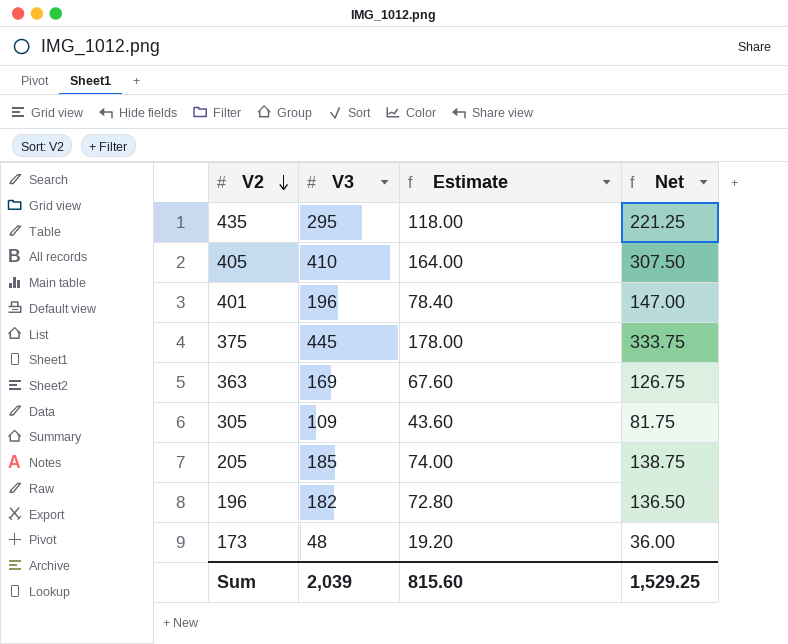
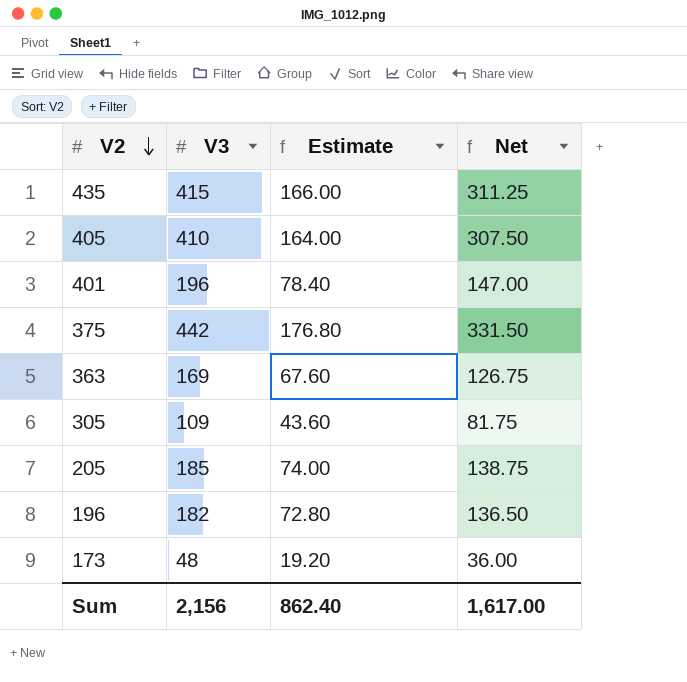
435 | V3: 295 -> 415
435 | Estimate: 118.00 -> 166.00
435 | Net: 221.25 -> 311.25
375 | V3: 445 -> 442
375 | Estimate: 178.00 -> 176.80
375 | Net: 333.75 -> 331.50
Sum | V3: 2,039 -> 2,156
Sum | Estimate: 815.60 -> 862.40
Sum | Net: 1,529.25 -> 1,617.00

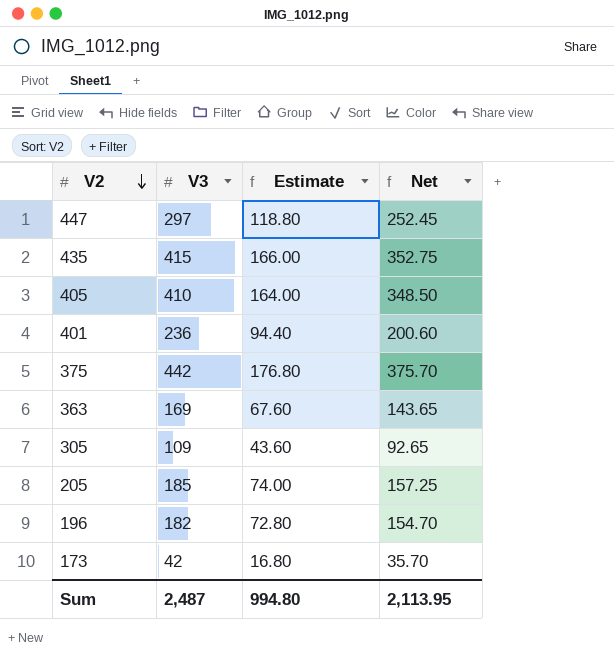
column Net | formula: [V3] * 0.75 -> [V3] * 0.85
row 447: none -> 297 | 118.80 | 252.45
401 | V3: 196 -> 236
401 | Estimate: 78.40 -> 94.40
173 | V3: 48 -> 42
173 | Estimate: 19.20 -> 16.80
Sum | V3: 2,156 -> 2,487
Sum | Estimate: 862.40 -> 994.80
Sum | Net: 1,617.00 -> 2,113.95

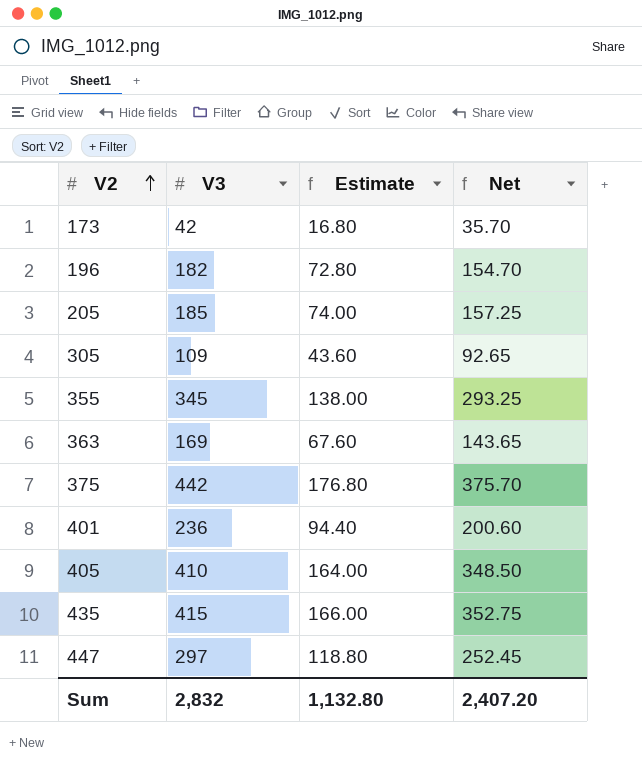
row order: V2 descending -> V2 ascending
row 355: none -> 345 | 138.00 | 293.25
Sum | V3: 2,487 -> 2,832
Sum | Estimate: 994.80 -> 1,132.80
Sum | Net: 2,113.95 -> 2,407.20

